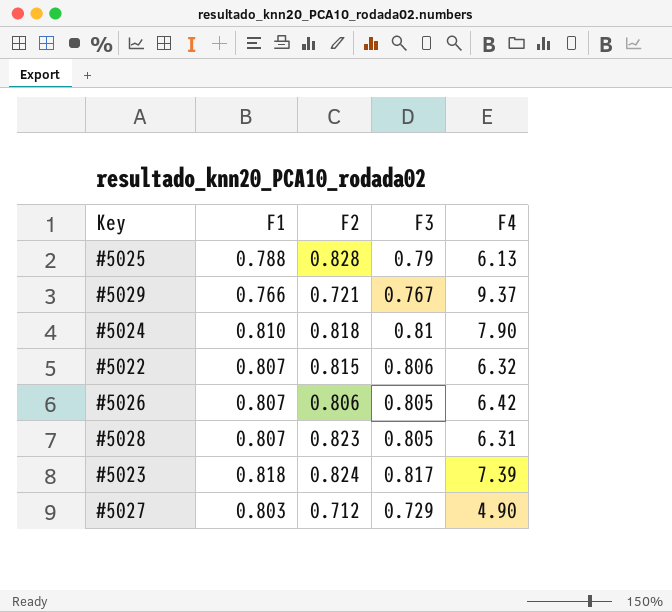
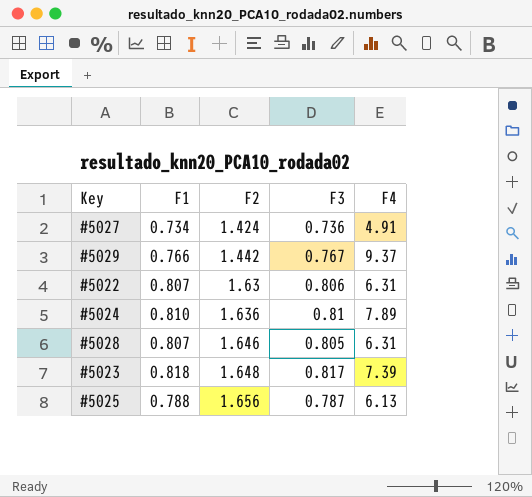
row order: none -> F2 ascending
row #5026: 0.807 | 0.806 | 0.805 | 6.42 -> none
#5027 | F1: 0.803 -> 0.734
#5027 | F2: 0.712 -> 1.424
#5027 | F3: 0.729 -> 0.736
#5027 | F4: 4.90 -> 4.91
#5029 | F2: 0.721 -> 1.442
#5022 | F2: 0.815 -> 1.63
#5022 | F4: 6.32 -> 6.31
#5024 | F2: 0.818 -> 1.636
#5024 | F4: 7.90 -> 7.89
#5028 | F2: 0.823 -> 1.646
#5023 | F2: 0.824 -> 1.648
#5025 | F2: 0.828 -> 1.656
#5025 | F3: 0.79 -> 0.787

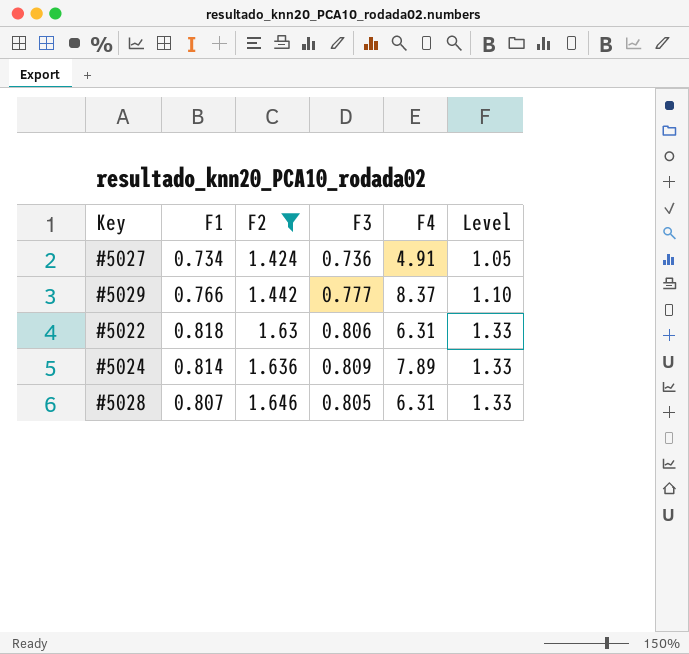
filter: none -> F2 <= 1.646
column Level | formula: none -> [F1] * [F2]
#5029 | F3: 0.767 -> 0.777
#5029 | F4: 9.37 -> 8.37
#5022 | F1: 0.807 -> 0.818
#5024 | F1: 0.810 -> 0.814
#5024 | F3: 0.81 -> 0.809

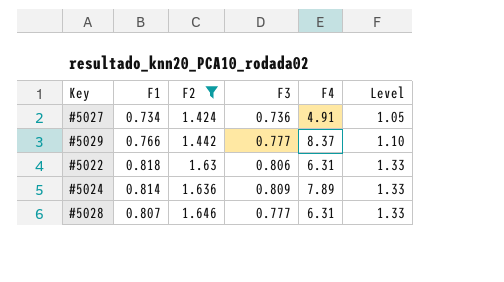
#5028 | F3: 0.805 -> 0.777

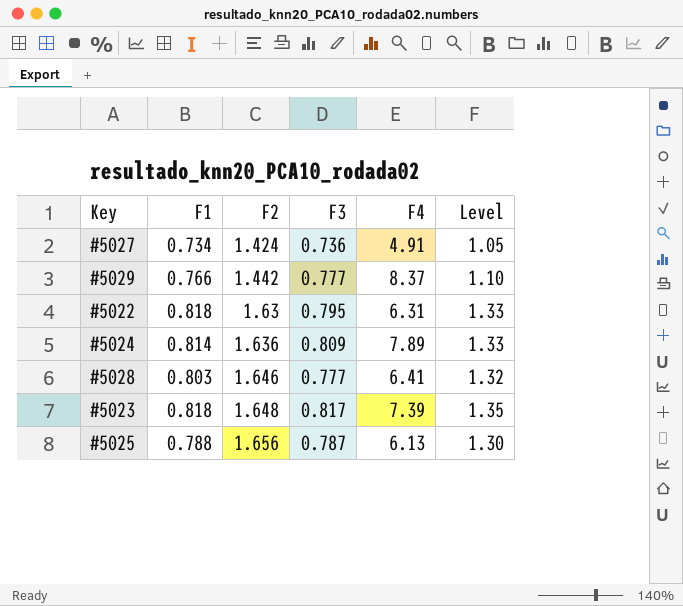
filter: F2 <= 1.646 -> none
#5022 | F3: 0.806 -> 0.795
#5028 | F1: 0.807 -> 0.803
#5028 | F4: 6.31 -> 6.41
#5028 | Level: 1.33 -> 1.32

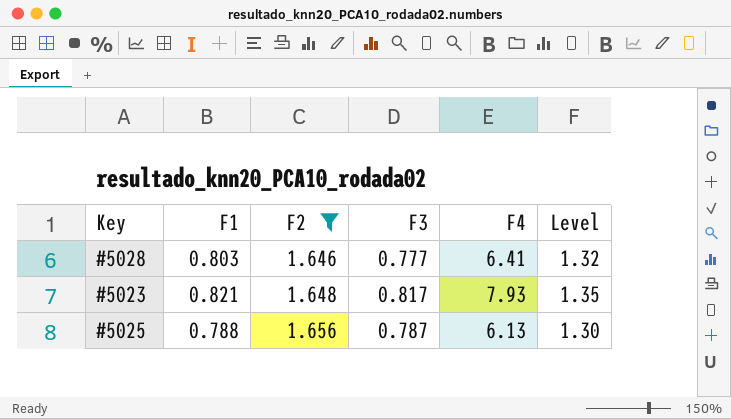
filter: none -> F2 >= 1.646
#5023 | F1: 0.818 -> 0.821
#5023 | F4: 7.39 -> 7.93

